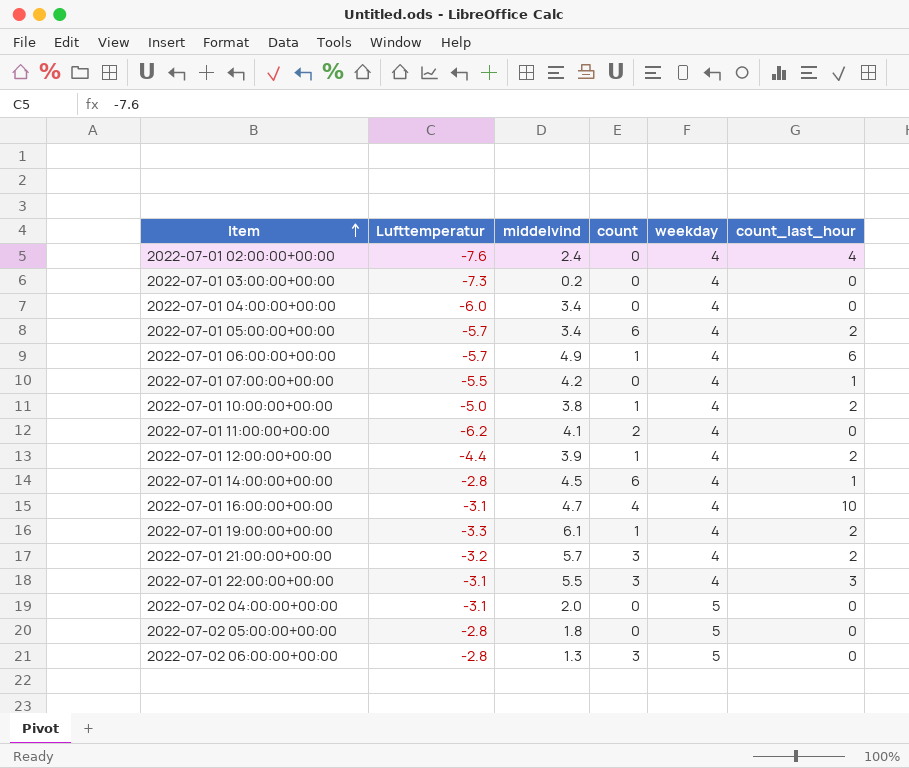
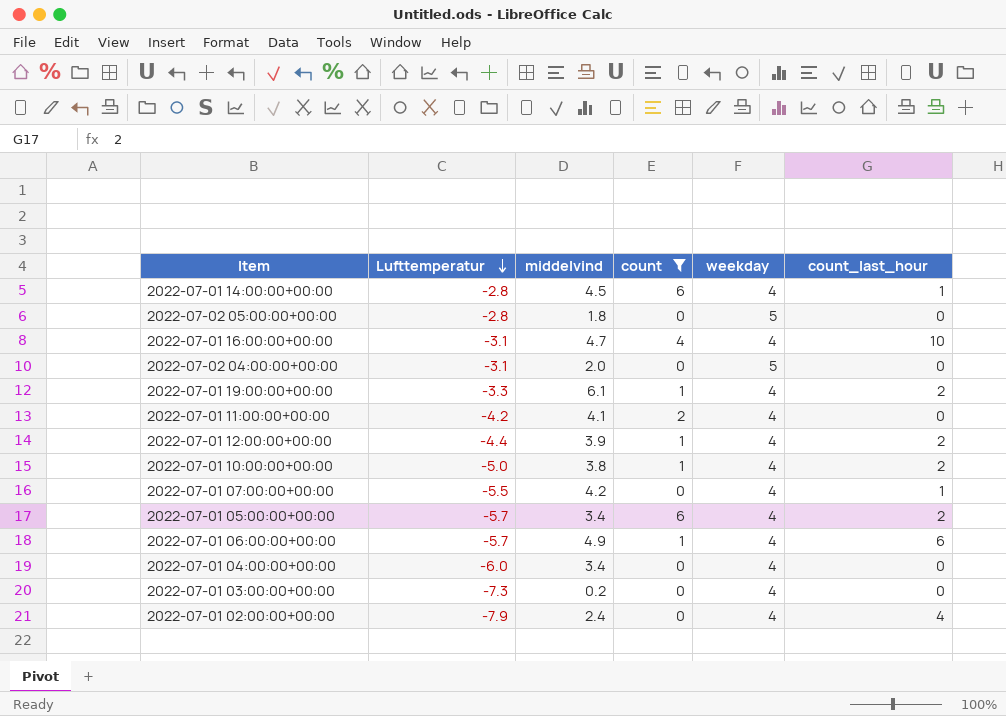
filter: none -> count != 3
row order: Item ascending -> Lufttemperatur descending
2022-07-01 11:00:00+00:00 | Lufttemperatur: -6.2 -> -4.2
2022-07-01 02:00:00+00:00 | Lufttemperatur: -7.6 -> -7.9

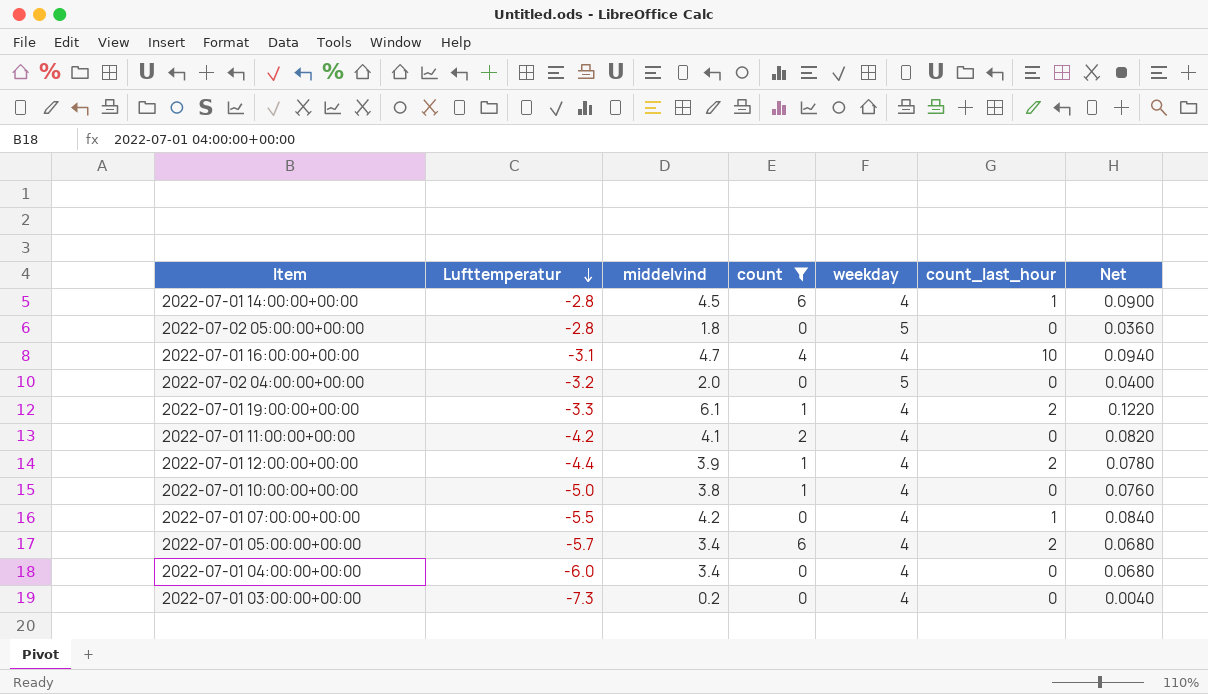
column Net | formula: none -> [middelvind] * 0.02
row 2022-07-01 06:00:00+00:00: -5.7 | 4.9 | 1 | 4 | 6 -> none
row 2022-07-01 02:00:00+00:00: -7.9 | 2.4 | 0 | 4 | 4 -> none
2022-07-02 04:00:00+00:00 | Lufttemperatur: -3.1 -> -3.2
2022-07-01 10:00:00+00:00 | count_last_hour: 2 -> 0

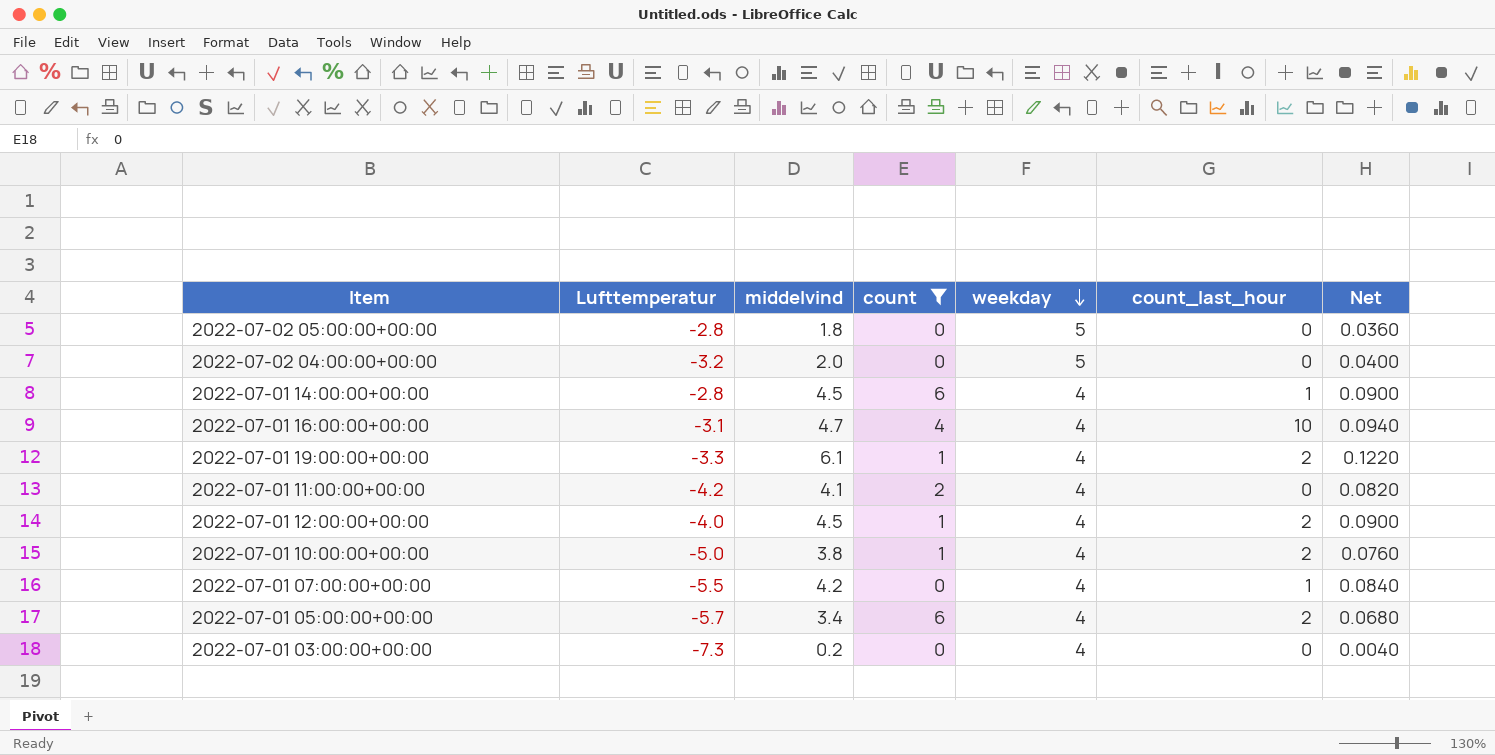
row order: Lufttemperatur descending -> weekday descending
row 2022-07-01 04:00:00+00:00: -6.0 | 3.4 | 0 | 4 | 0 | 0.0680 -> none
2022-07-01 12:00:00+00:00 | Lufttemperatur: -4.4 -> -4.0
2022-07-01 12:00:00+00:00 | middelvind: 3.9 -> 4.5
2022-07-01 12:00:00+00:00 | Net: 0.0780 -> 0.0900
2022-07-01 10:00:00+00:00 | count_last_hour: 0 -> 2

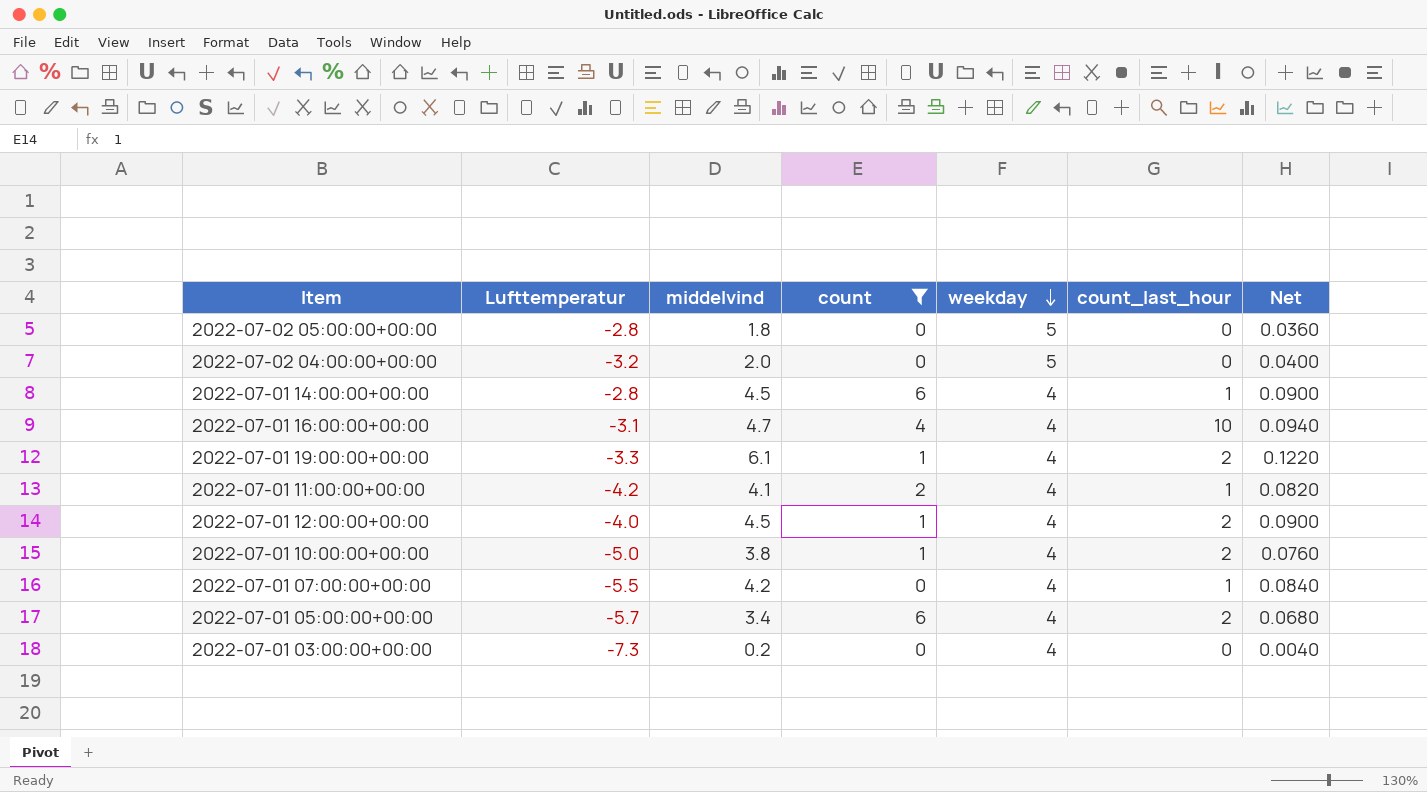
2022-07-01 11:00:00+00:00 | count_last_hour: 0 -> 1

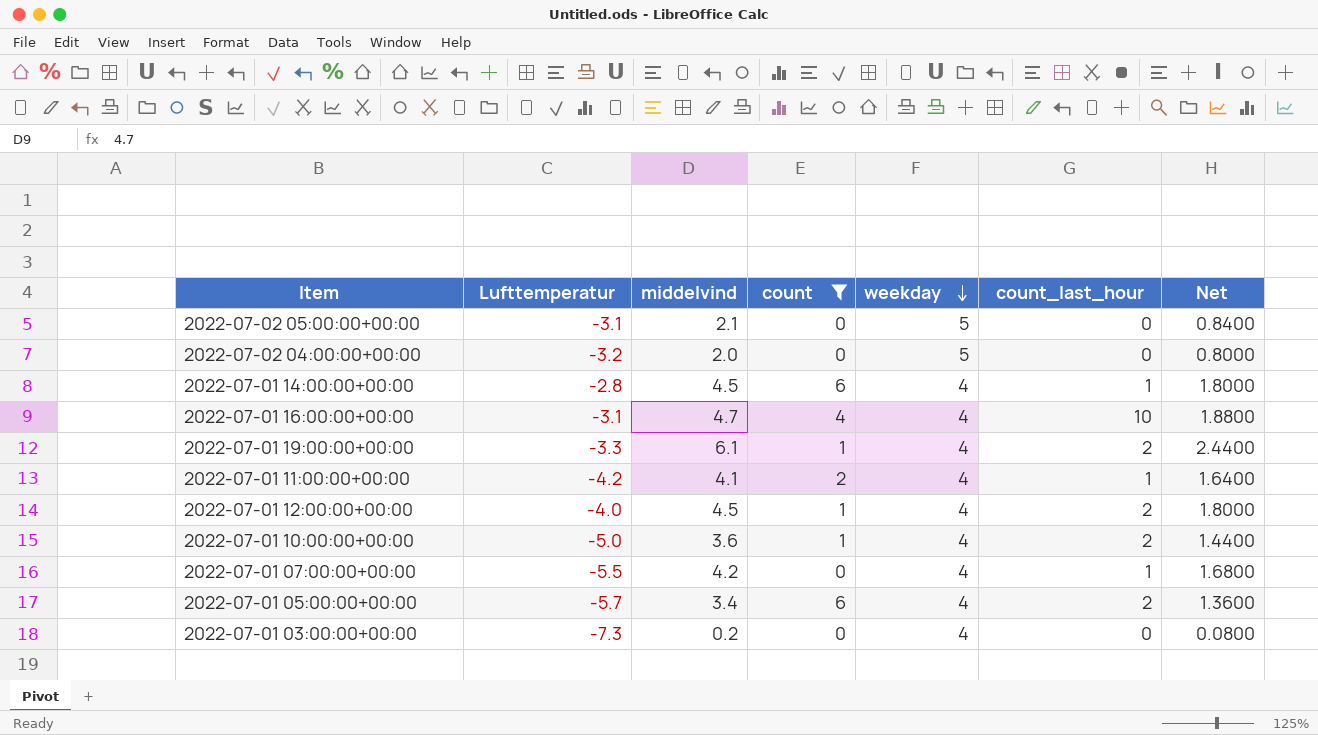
column Net | formula: [middelvind] * 0.02 -> [middelvind] * 0.4
2022-07-02 05:00:00+00:00 | Lufttemperatur: -2.8 -> -3.1
2022-07-02 05:00:00+00:00 | middelvind: 1.8 -> 2.1
2022-07-01 10:00:00+00:00 | middelvind: 3.8 -> 3.6

